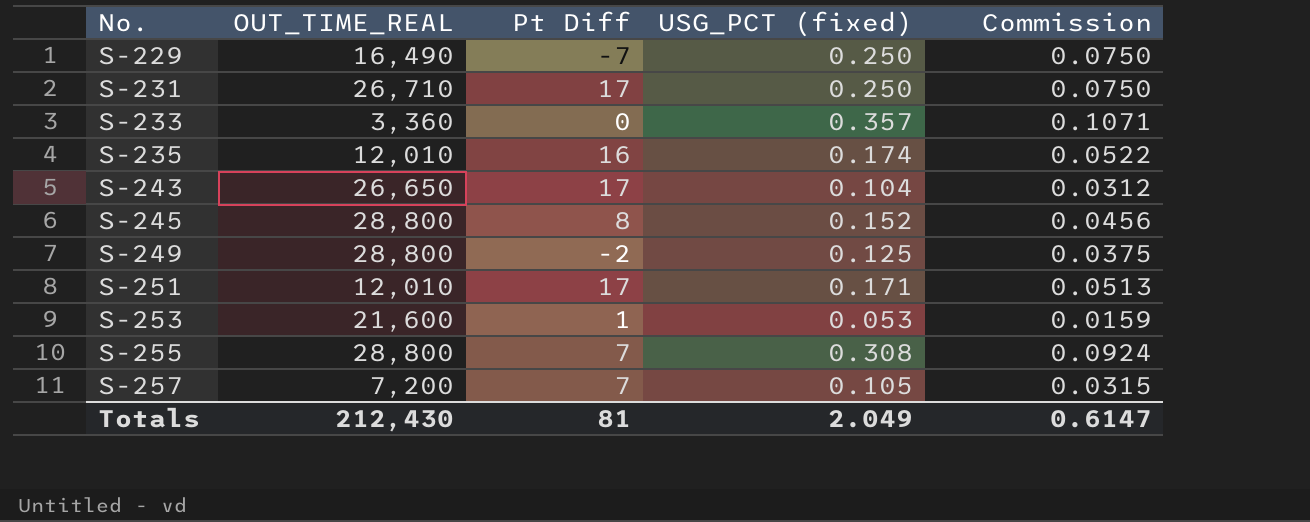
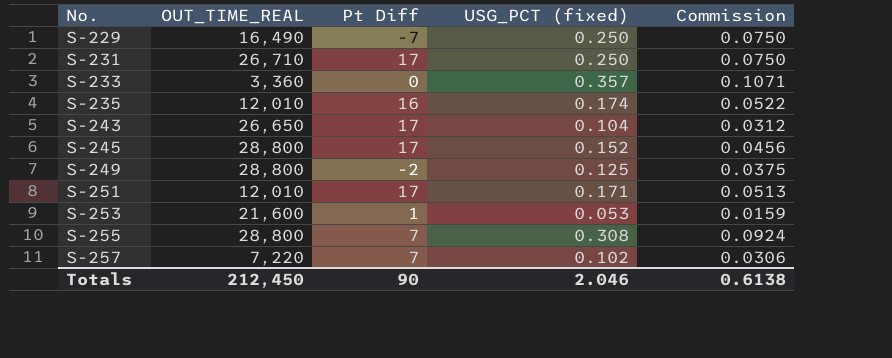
S-245 | Pt Diff: 8 -> 17
S-257 | OUT_TIME_REAL: 7,200 -> 7,220
S-257 | USG_PCT (fixed): 0.105 -> 0.102
S-257 | Commission: 0.0315 -> 0.0306
Totals | OUT_TIME_REAL: 212,430 -> 212,450
Totals | Pt Diff: 81 -> 90
Totals | USG_PCT (fixed): 2.049 -> 2.046
Totals | Commission: 0.6147 -> 0.6138

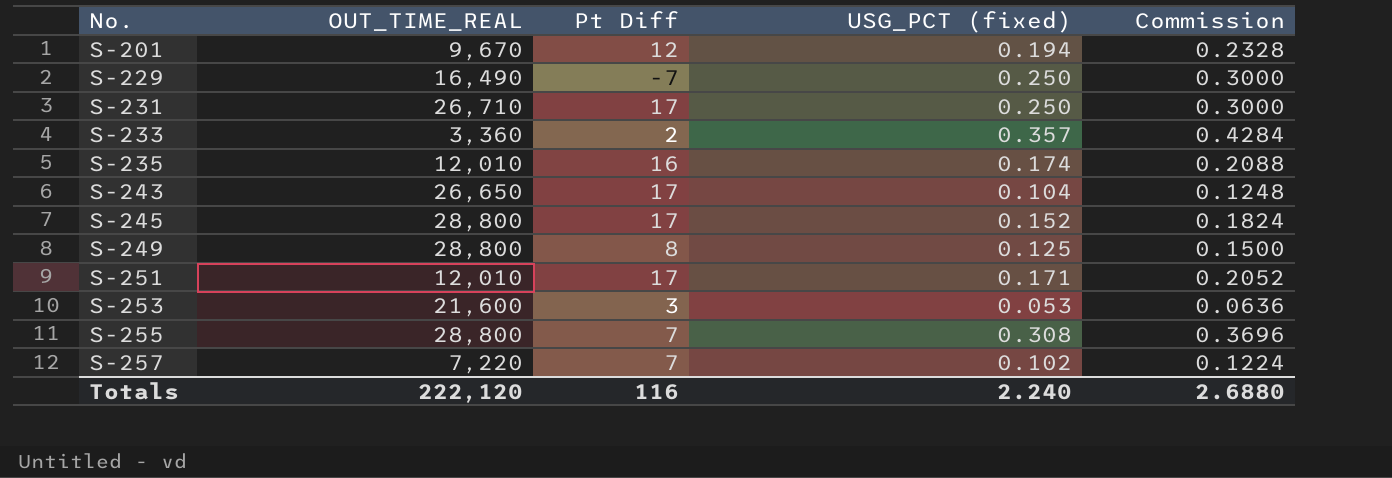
column Commission | formula: [USG_PCT (fixed)] * 0.3 -> [USG_PCT (fixed)] * 1.2
row S-201: none -> 9,670 | 12 | 0.194 | 0.2328
S-233 | Pt Diff: 0 -> 2
S-249 | Pt Diff: -2 -> 8
S-253 | Pt Diff: 1 -> 3
Totals | OUT_TIME_REAL: 212,450 -> 222,120
Totals | Pt Diff: 90 -> 116
Totals | USG_PCT (fixed): 2.046 -> 2.240
Totals | Commission: 0.6138 -> 2.6880

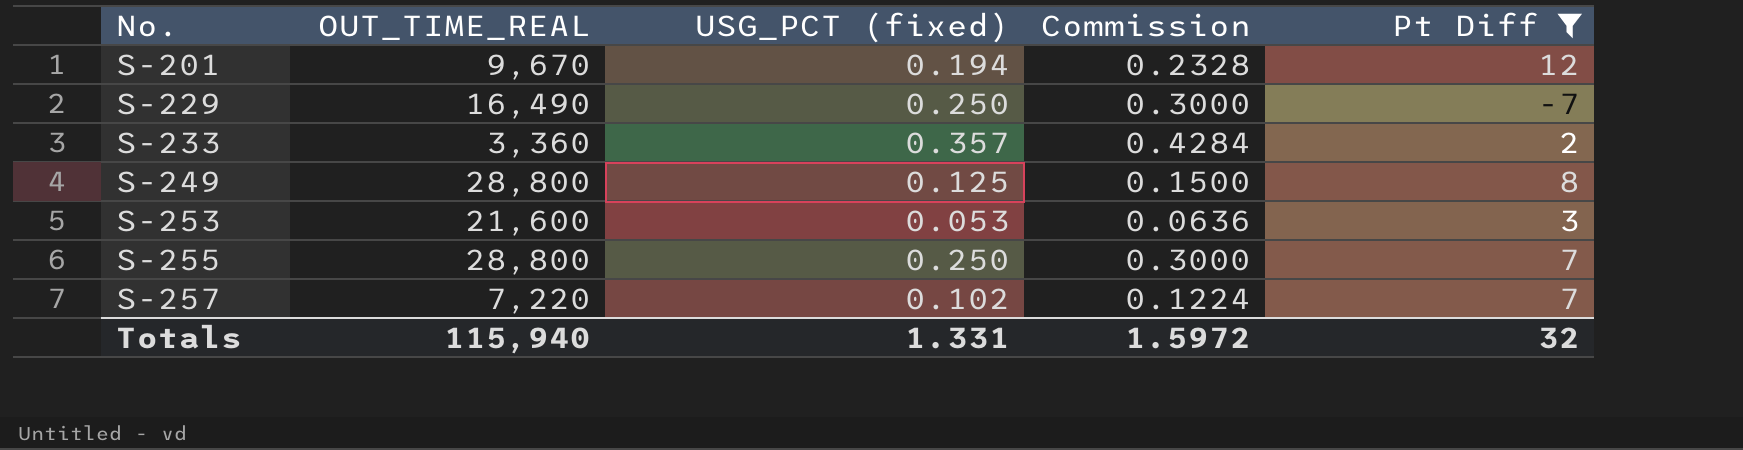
filter: none -> Pt Diff <= 12
column Pt Diff | position: 3 -> 5
S-255 | USG_PCT (fixed): 0.308 -> 0.250
S-255 | Commission: 0.3696 -> 0.3000
Totals | OUT_TIME_REAL: 222,120 -> 115,940
Totals | USG_PCT (fixed): 2.240 -> 1.331
Totals | Commission: 2.6880 -> 1.5972
Totals | Pt Diff: 116 -> 32

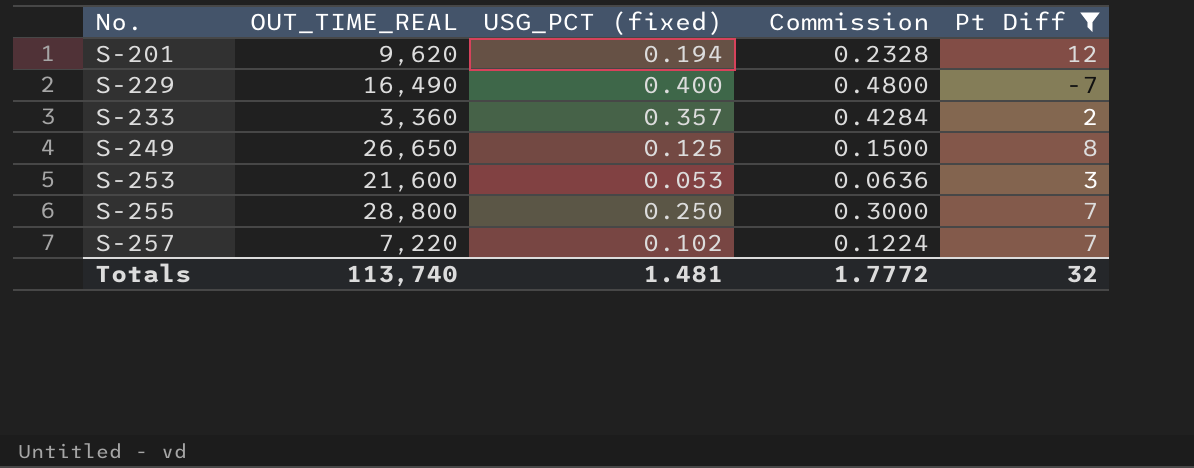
S-201 | OUT_TIME_REAL: 9,670 -> 9,620
S-229 | USG_PCT (fixed): 0.250 -> 0.400
S-229 | Commission: 0.3000 -> 0.4800
S-249 | OUT_TIME_REAL: 28,800 -> 26,650
Totals | OUT_TIME_REAL: 115,940 -> 113,740
Totals | USG_PCT (fixed): 1.331 -> 1.481
Totals | Commission: 1.5972 -> 1.7772

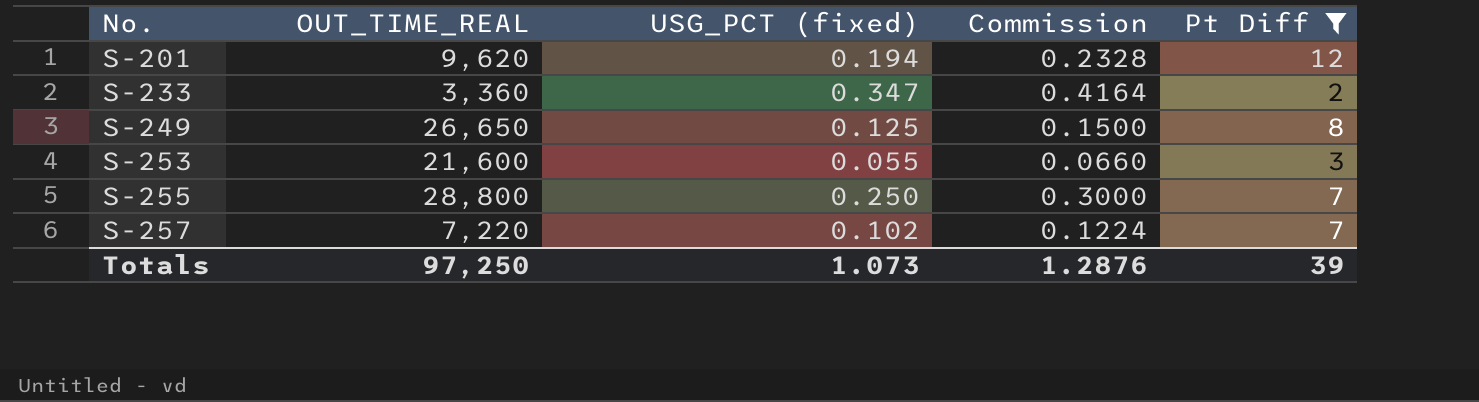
row S-229: 16,490 | 0.400 | 0.4800 | -7 -> none
S-233 | USG_PCT (fixed): 0.357 -> 0.347
S-233 | Commission: 0.4284 -> 0.4164
S-253 | USG_PCT (fixed): 0.053 -> 0.055
S-253 | Commission: 0.0636 -> 0.0660
Totals | OUT_TIME_REAL: 113,740 -> 97,250
Totals | USG_PCT (fixed): 1.481 -> 1.073
Totals | Commission: 1.7772 -> 1.2876
Totals | Pt Diff: 32 -> 39

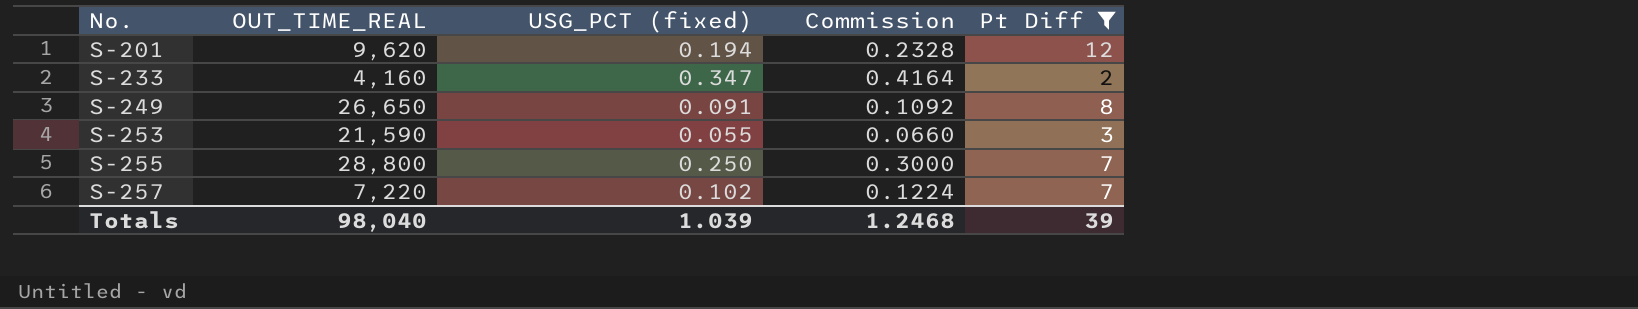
S-233 | OUT_TIME_REAL: 3,360 -> 4,160
S-249 | USG_PCT (fixed): 0.125 -> 0.091
S-249 | Commission: 0.1500 -> 0.1092
S-253 | OUT_TIME_REAL: 21,600 -> 21,590
Totals | OUT_TIME_REAL: 97,250 -> 98,040
Totals | USG_PCT (fixed): 1.073 -> 1.039
Totals | Commission: 1.2876 -> 1.2468

